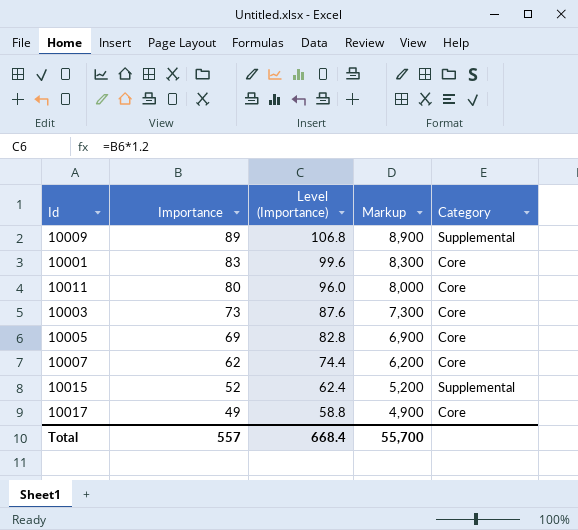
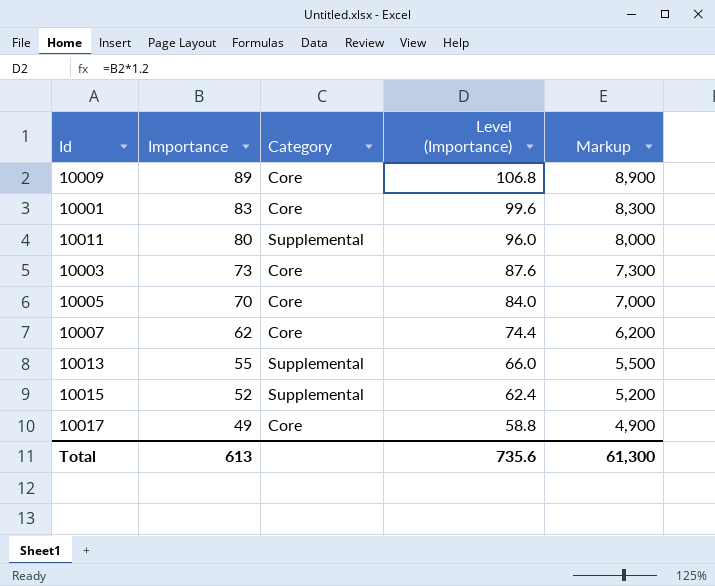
column Category | position: 5 -> 3
10009 | Category: Supplemental -> Core
10011 | Category: Core -> Supplemental
10005 | Importance: 69 -> 70
10005 | Level (Importance): 82.8 -> 84.0
10005 | Markup: 6,900 -> 7,000
row 10013: none -> 55 | Supplemental | 66.0 | 5,500
Total | Importance: 557 -> 613
Total | Level (Importance): 668.4 -> 735.6
Total | Markup: 55,700 -> 61,300

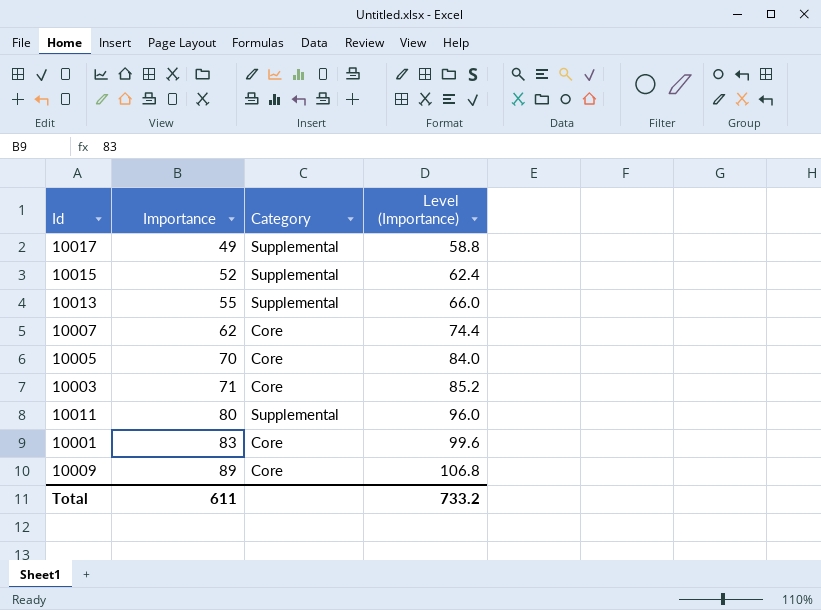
row order: Importance descending -> Importance ascending
column Markup | formula: [Importance] * 100 -> none
10017 | Category: Core -> Supplemental
10003 | Importance: 73 -> 71
10003 | Level (Importance): 87.6 -> 85.2
Total | Importance: 613 -> 611
Total | Level (Importance): 735.6 -> 733.2

